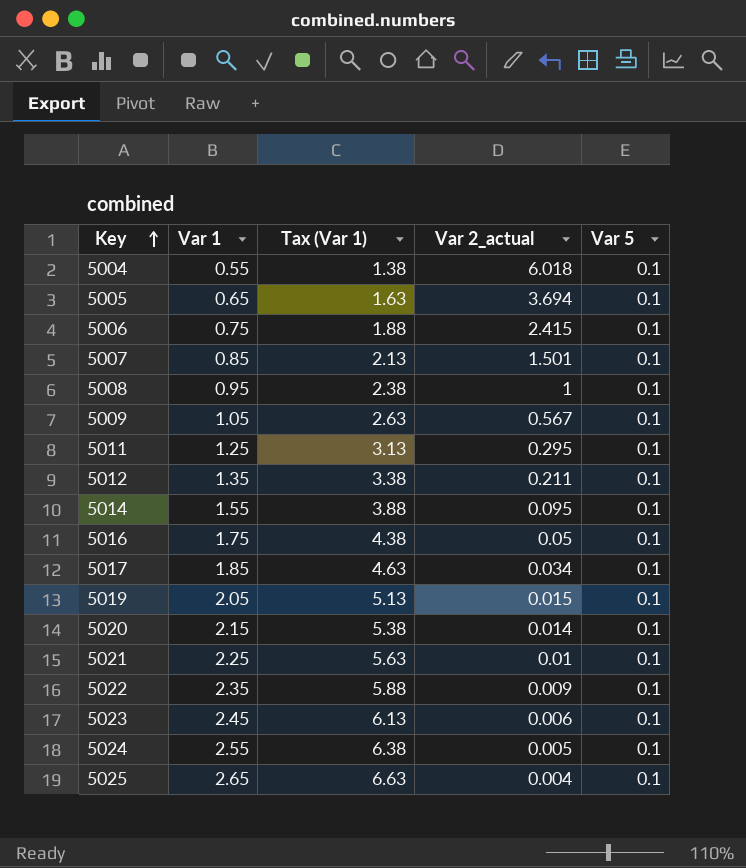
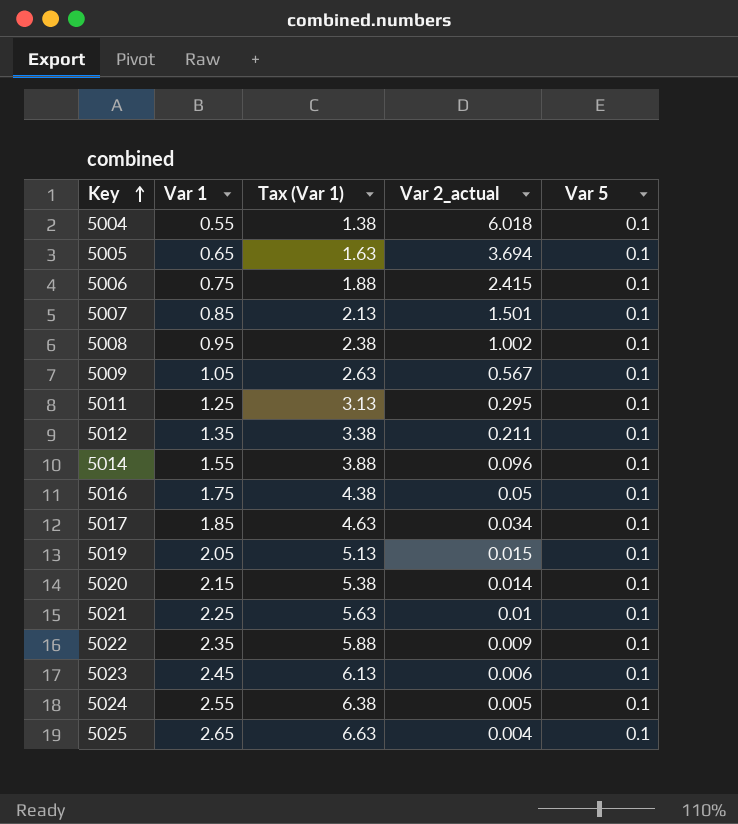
5008 | Var 2_actual: 1 -> 1.002
5014 | Var 2_actual: 0.095 -> 0.096

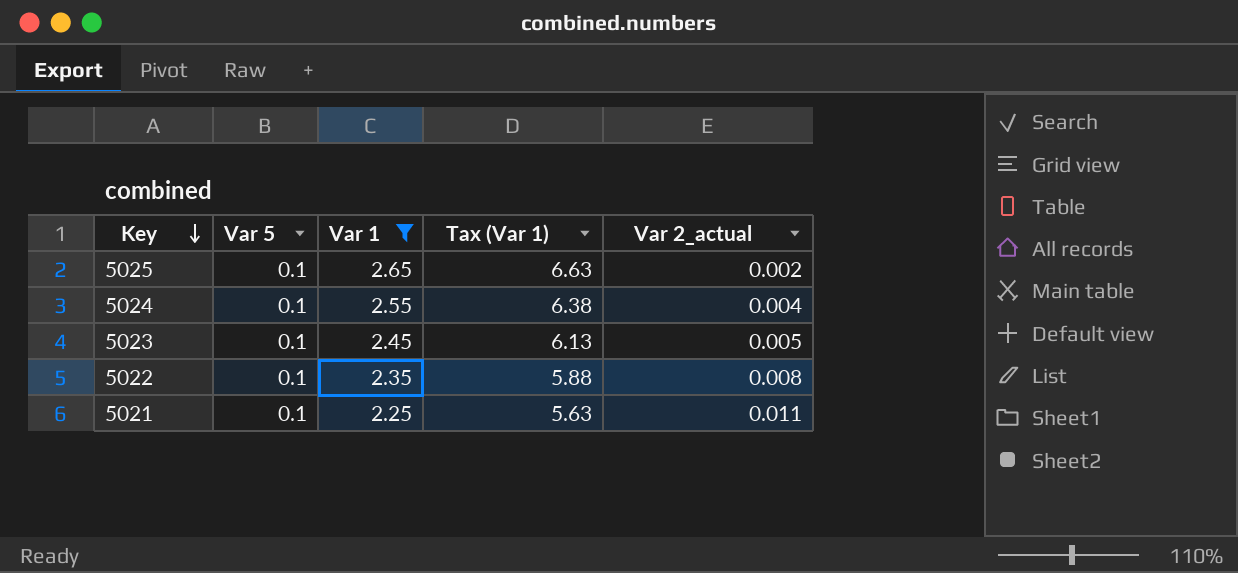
filter: none -> Var 1 >= 2.25
row order: Key ascending -> Key descending
column Var 5 | position: 5 -> 2
5025 | Var 2_actual: 0.004 -> 0.002
5024 | Var 2_actual: 0.005 -> 0.004
5023 | Var 2_actual: 0.006 -> 0.005
5022 | Var 2_actual: 0.009 -> 0.008
5021 | Var 2_actual: 0.01 -> 0.011

